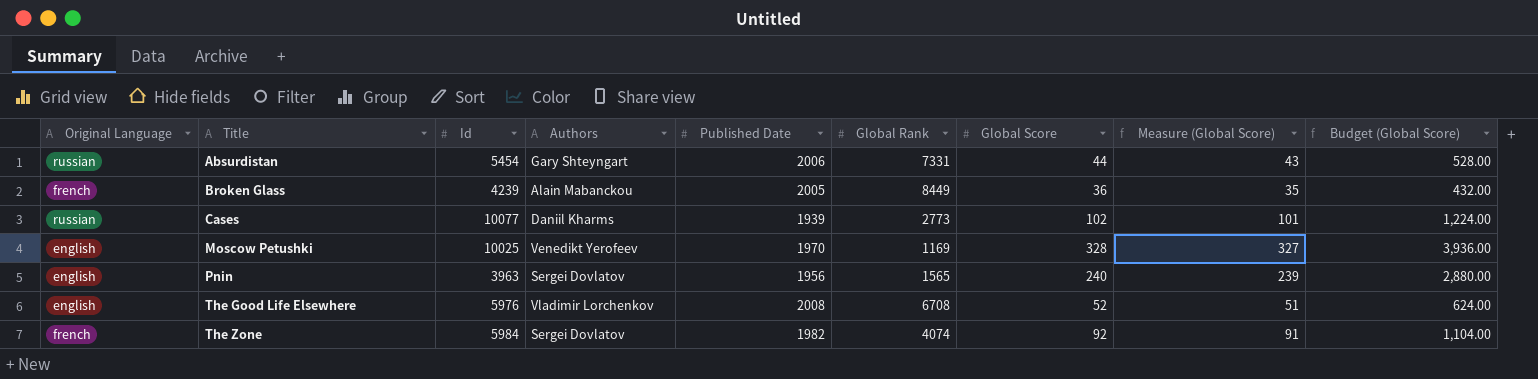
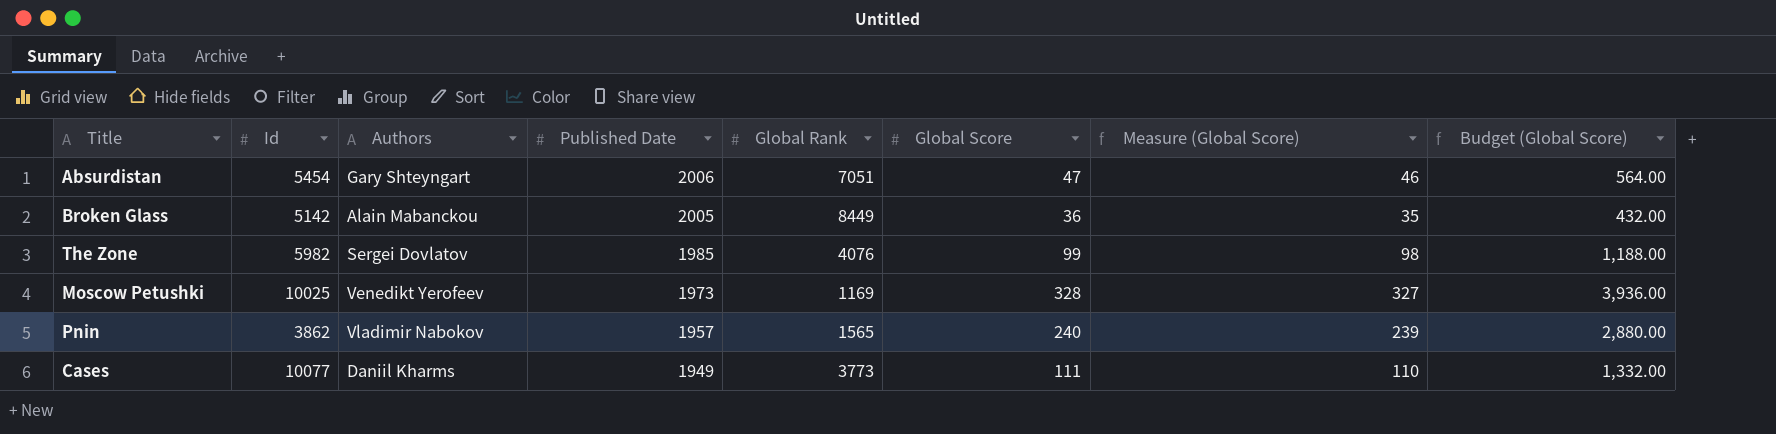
row order: Title ascending -> Published Date descending
column Original Language | position: 1 -> none
row The Good Life Elsewhere: english | 5976 | Vladimir Lorchenkov | 2008 | 6708 | 52 | 51 | 624.00 -> none
Absurdistan | Global Rank: 7331 -> 7051
Absurdistan | Global Score: 44 -> 47
Absurdistan | Measure (Global Score): 43 -> 46
Absurdistan | Budget (Global Score): 528.00 -> 564.00
Broken Glass | Id: 4239 -> 5142
The Zone | Id: 5984 -> 5982
The Zone | Published Date: 1982 -> 1985
The Zone | Global Rank: 4074 -> 4076
The Zone | Global Score: 92 -> 99
The Zone | Measure (Global Score): 91 -> 98
The Zone | Budget (Global Score): 1,104.00 -> 1,188.00
Moscow Petushki | Published Date: 1970 -> 1973
Pnin | Id: 3963 -> 3862
Pnin | Authors: Sergei Dovlatov -> Vladimir Nabokov
Pnin | Published Date: 1956 -> 1957
Cases | Published Date: 1939 -> 1949
Cases | Global Rank: 2773 -> 3773
Cases | Global Score: 102 -> 111
Cases | Measure (Global Score): 101 -> 110
Cases | Budget (Global Score): 1,224.00 -> 1,332.00

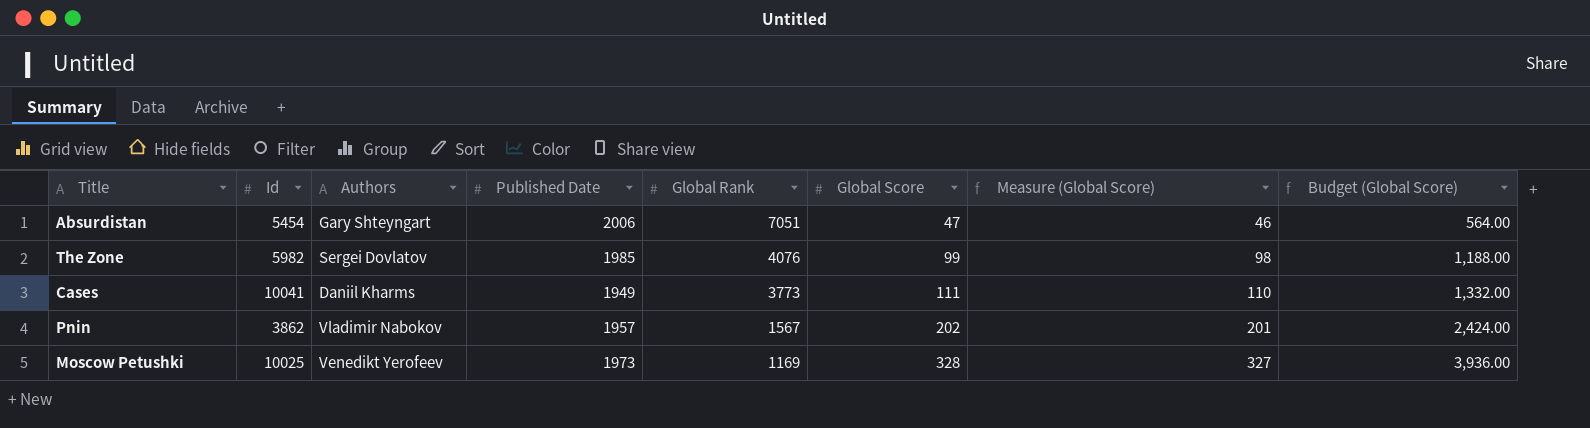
row order: Published Date descending -> Global Rank descending
row Broken Glass: 5142 | Alain Mabanckou | 2005 | 8449 | 36 | 35 | 432.00 -> none
Cases | Id: 10077 -> 10041
Pnin | Global Rank: 1565 -> 1567
Pnin | Global Score: 240 -> 202
Pnin | Measure (Global Score): 239 -> 201
Pnin | Budget (Global Score): 2,880.00 -> 2,424.00

